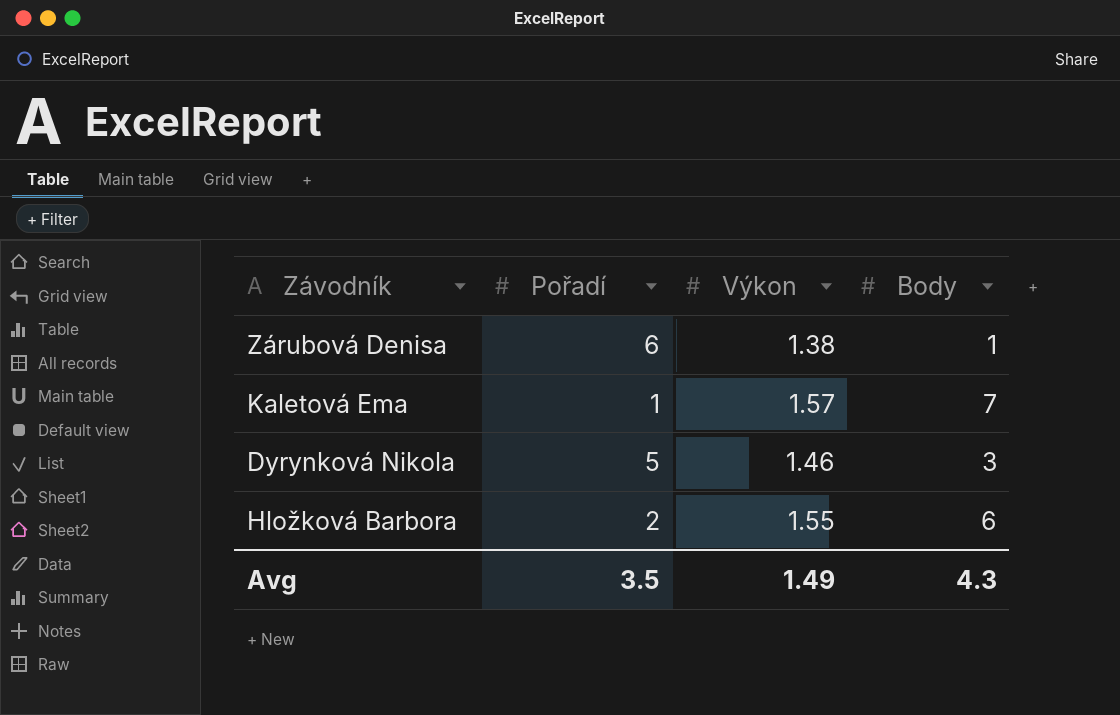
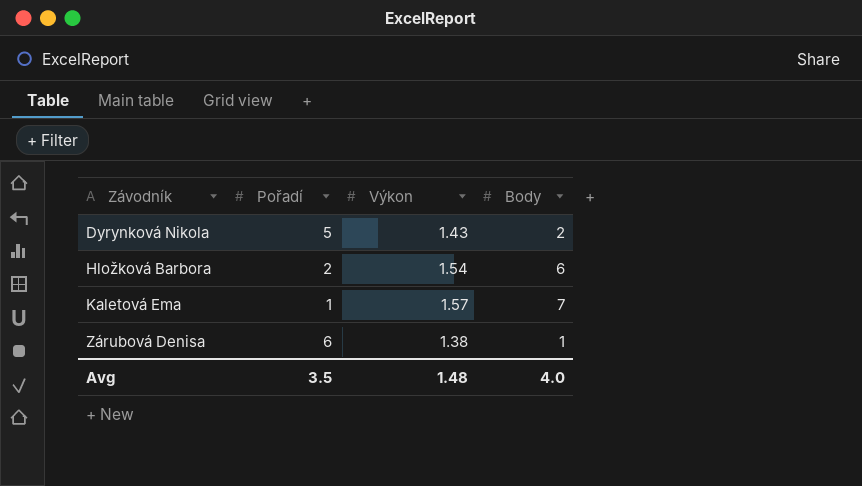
row order: none -> Závodník ascending
Dyrynková Nikola | Výkon: 1.46 -> 1.43
Dyrynková Nikola | Body: 3 -> 2
Hložková Barbora | Výkon: 1.55 -> 1.54
Avg | Výkon: 1.49 -> 1.48
Avg | Body: 4.3 -> 4.0

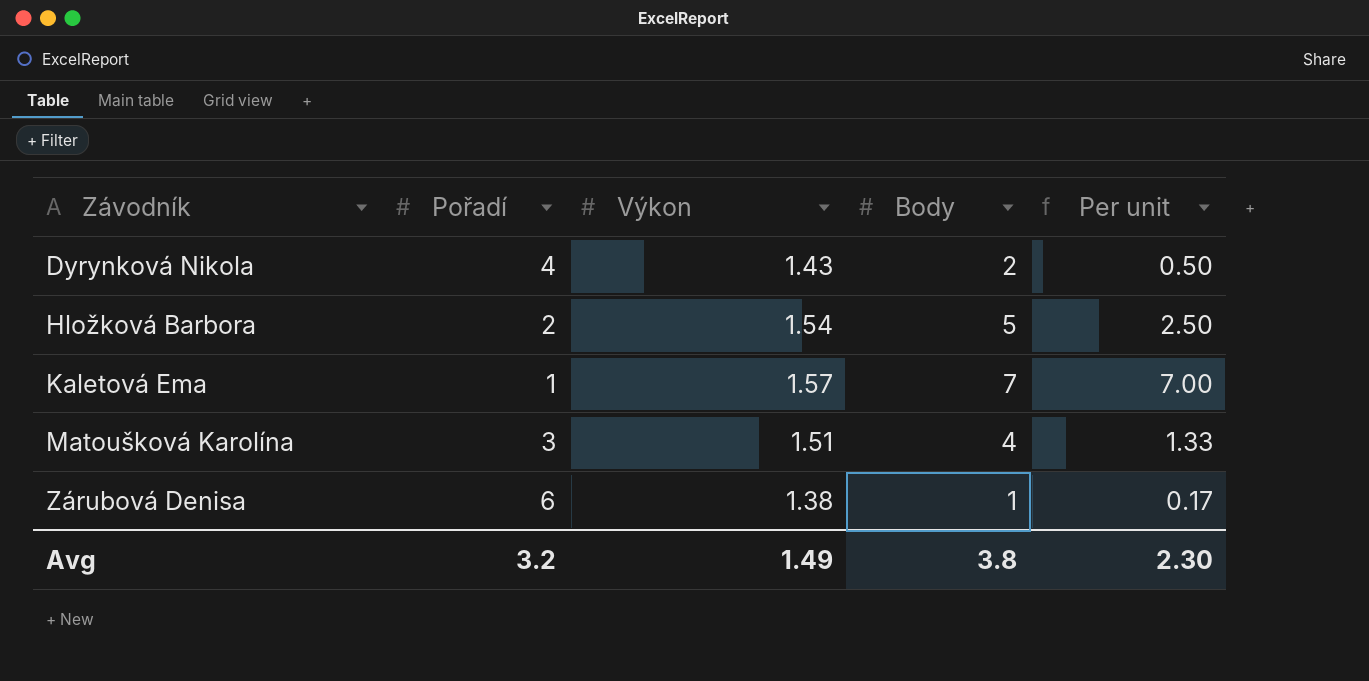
column Per unit | formula: none -> [Body] / [Pořadí]
Dyrynková Nikola | Pořadí: 5 -> 4
Hložková Barbora | Body: 6 -> 5
row Matoušková Karolína: none -> 3 | 1.51 | 4 | 1.33
Avg | Pořadí: 3.5 -> 3.2
Avg | Výkon: 1.48 -> 1.49
Avg | Body: 4.0 -> 3.8

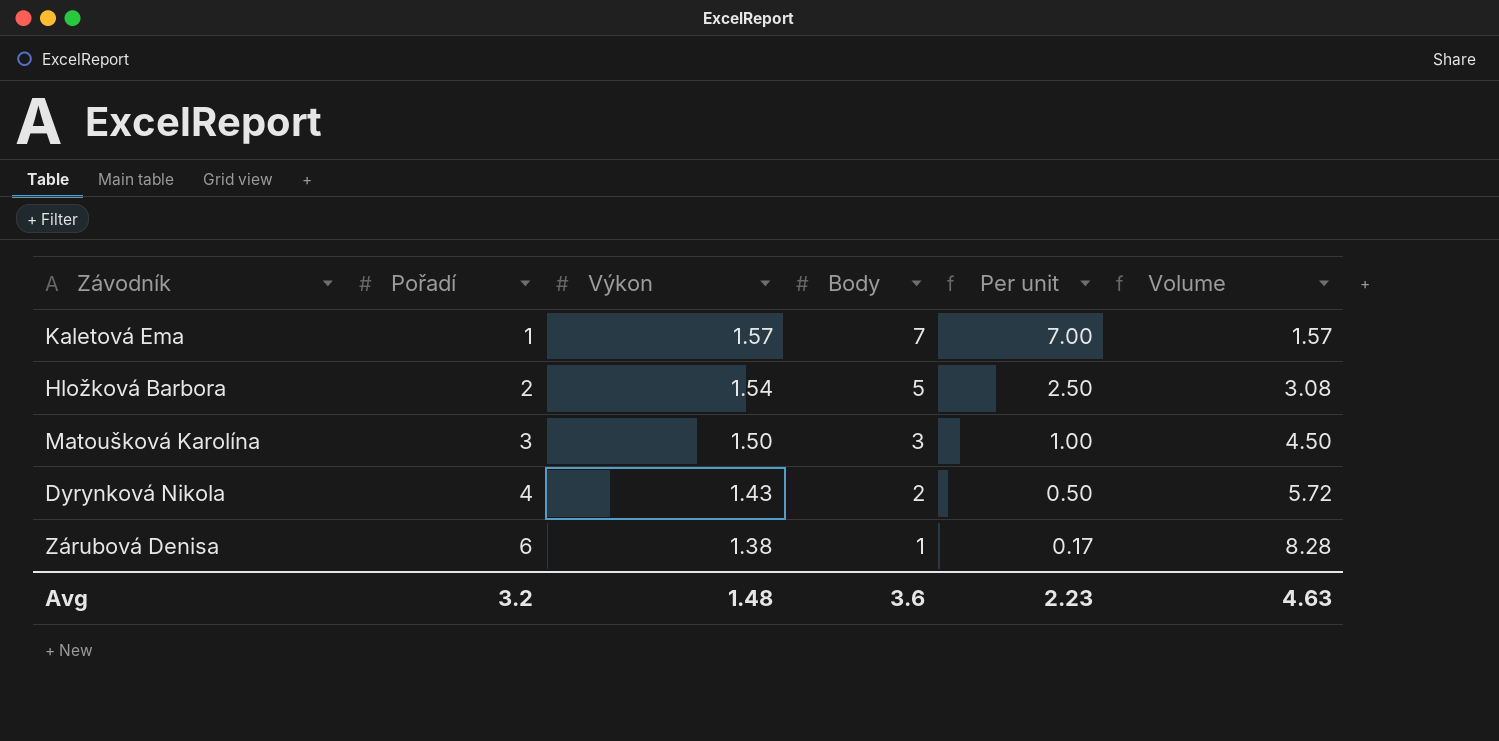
row order: Závodník ascending -> Pořadí ascending
column Volume | formula: none -> [Pořadí] * [Výkon]
Matoušková Karolína | Výkon: 1.51 -> 1.50
Matoušková Karolína | Body: 4 -> 3
Matoušková Karolína | Per unit: 1.33 -> 1.00
Avg | Výkon: 1.49 -> 1.48
Avg | Body: 3.8 -> 3.6
Avg | Per unit: 2.30 -> 2.23

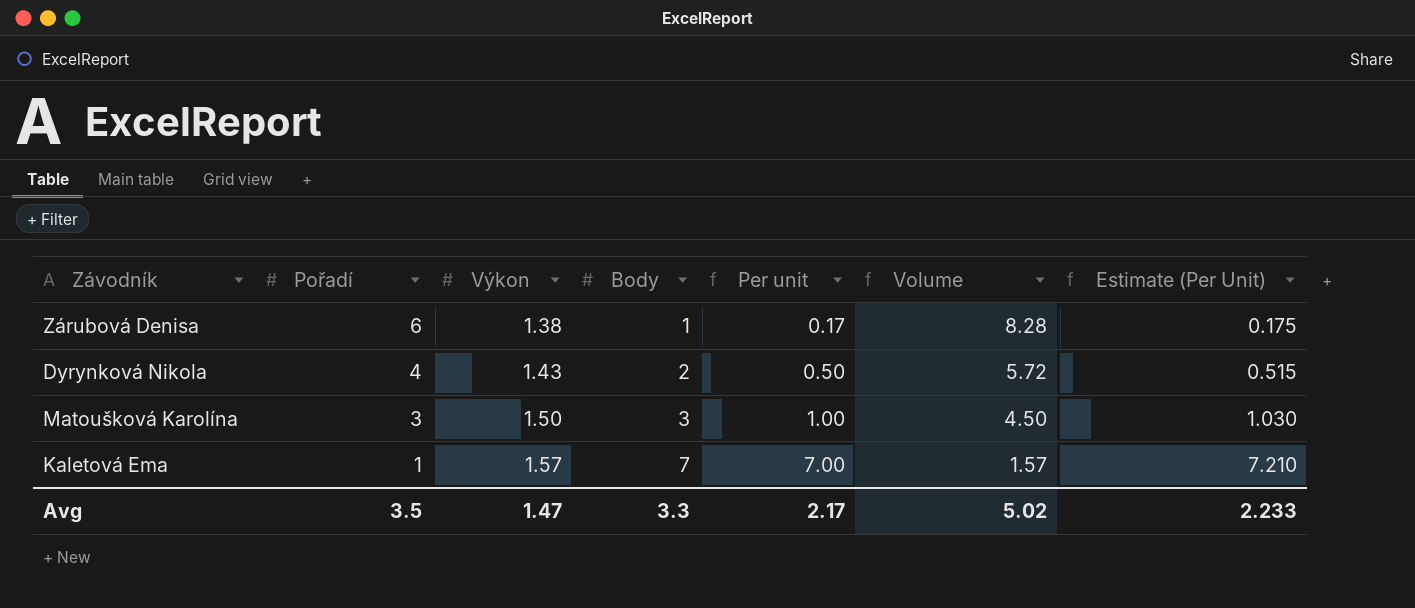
row order: Pořadí ascending -> Pořadí descending
column Estimate (Per Unit) | formula: none -> [Per unit] * 1.03
row Hložková Barbora: 2 | 1.54 | 5 | 2.50 | 3.08 -> none
Avg | Pořadí: 3.2 -> 3.5
Avg | Výkon: 1.48 -> 1.47
Avg | Body: 3.6 -> 3.3
Avg | Per unit: 2.23 -> 2.17
Avg | Volume: 4.63 -> 5.02

